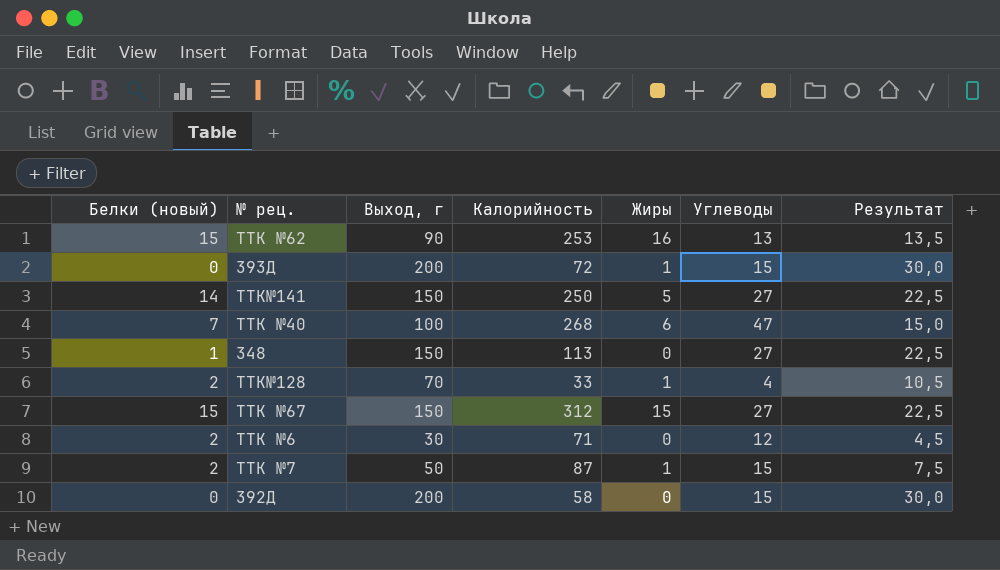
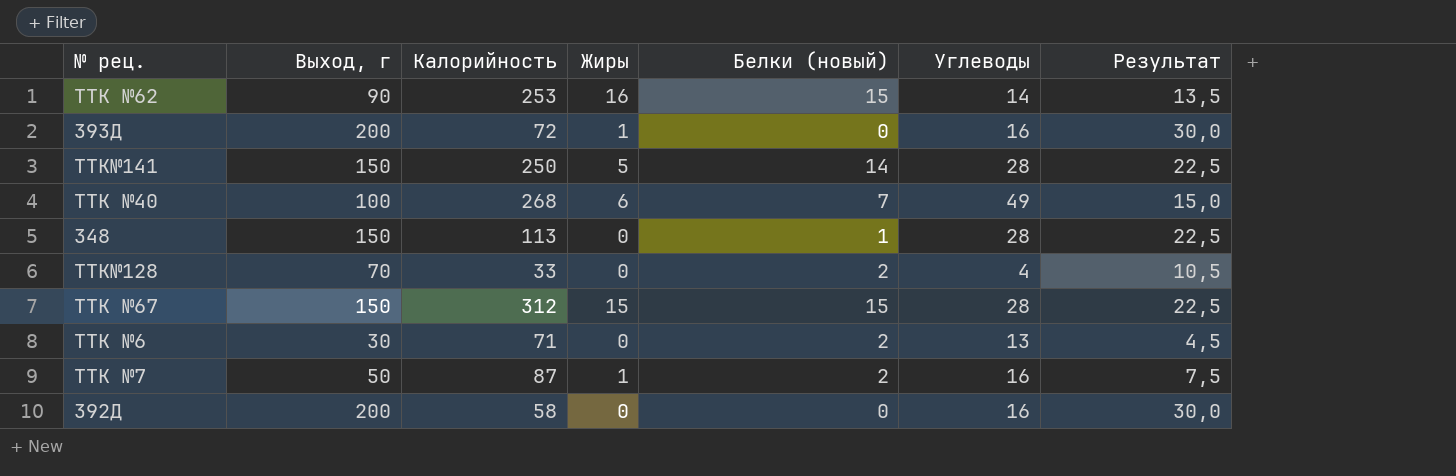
column Белки (новый) | position: 1 -> 5
ТТК №62 | Углеводы: 13 -> 14
393Д | Углеводы: 15 -> 16
ТТК№141 | Углеводы: 27 -> 28
ТТК №40 | Углеводы: 47 -> 49
348 | Углеводы: 27 -> 28
ТТК№128 | Жиры: 1 -> 0
ТТК №67 | Углеводы: 27 -> 28
ТТК №6 | Углеводы: 12 -> 13
ТТК №7 | Углеводы: 15 -> 16
392Д | Углеводы: 15 -> 16

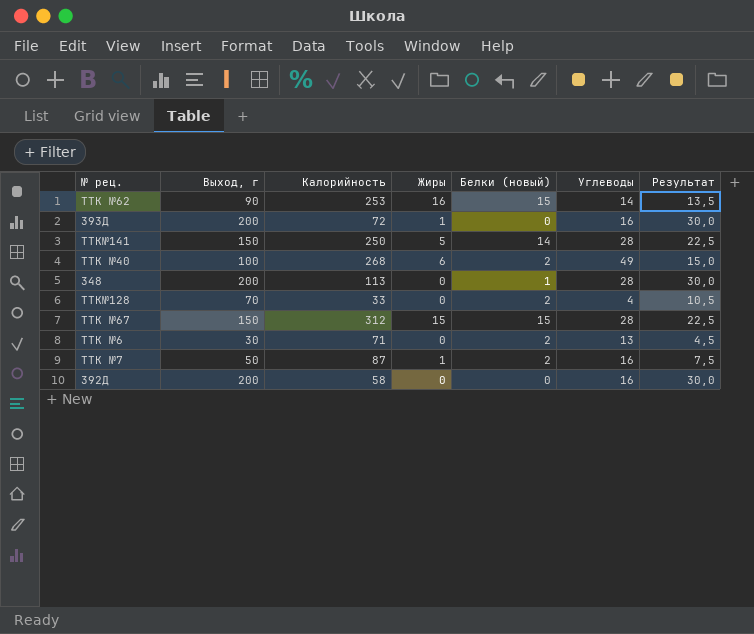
ТТК №40 | Белки (новый): 7 -> 2
348 | Выход, г: 150 -> 200
348 | Результат: 22,5 -> 30,0

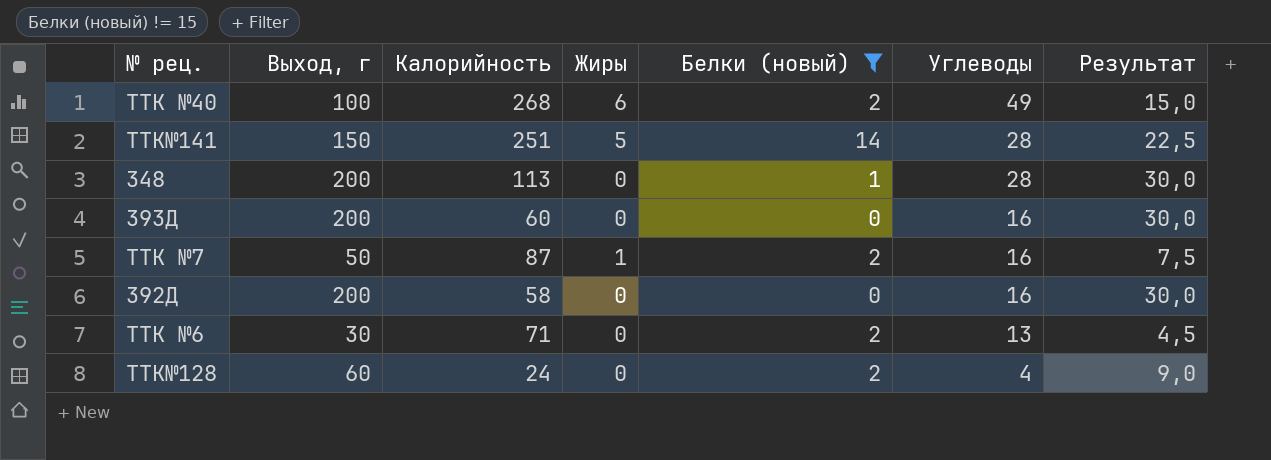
filter: none -> Белки (новый) != 15
row order: none -> Углеводы descending
ТТК№141 | Калорийность: 250 -> 251
393Д | Калорийность: 72 -> 60
393Д | Жиры: 1 -> 0
ТТК№128 | Выход, г: 70 -> 60
ТТК№128 | Калорийность: 33 -> 24
ТТК№128 | Результат: 10,5 -> 9,0

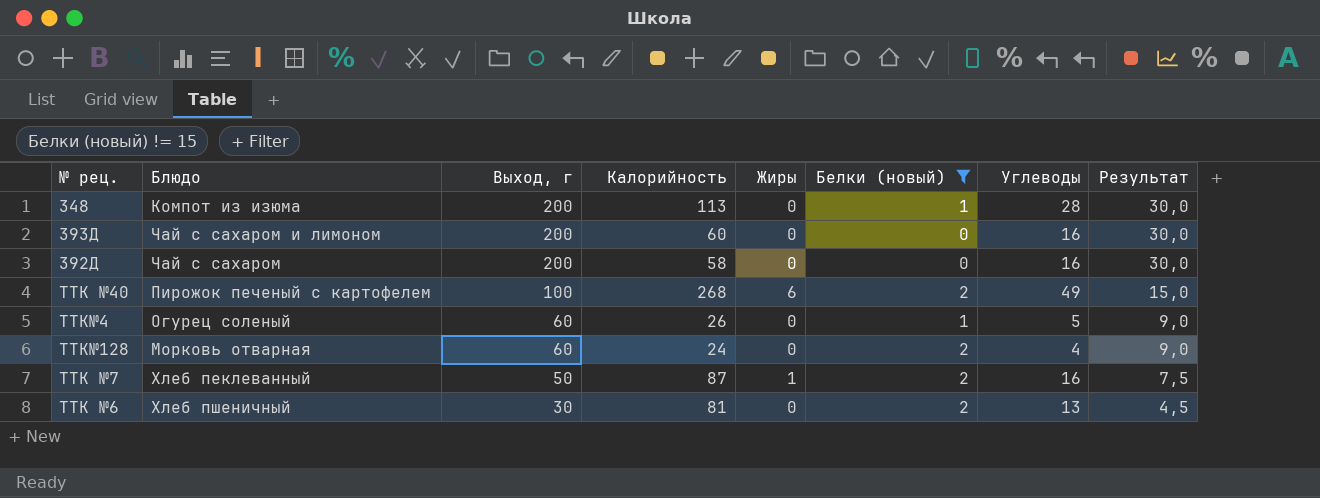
row order: Углеводы descending -> Выход, г descending
column Блюдо | position: none -> 2
row ТТК№141: 150 | 251 | 5 | 14 | 28 | 22,5 -> none
row ТТК№4: none -> Огурец соленый | 60 | 26 | 0 | 1 | 5 | 9,0
ТТК №6 | Калорийность: 71 -> 81

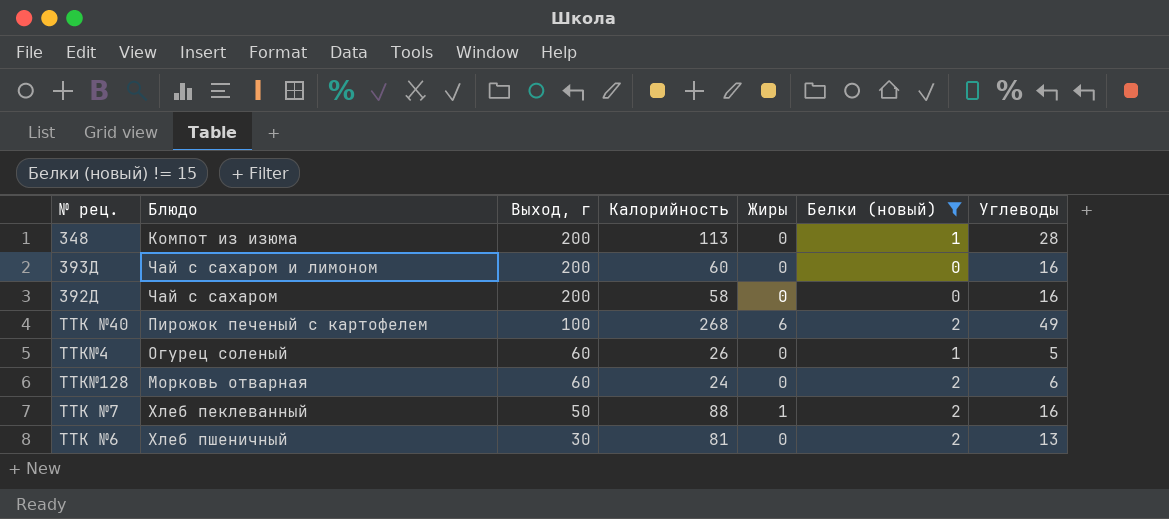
column Результат | formula: [Выход, г] * 0,15 -> none
ТТК№128 | Углеводы: 4 -> 6
ТТК №7 | Калорийность: 87 -> 88

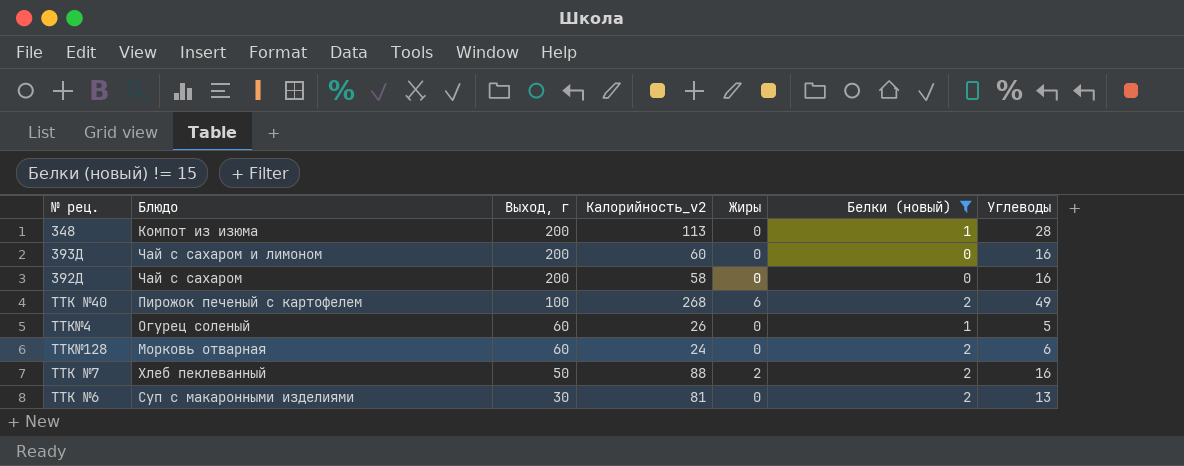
column name: Калорийность -> Калорийность_v2
ТТК №7 | Жиры: 1 -> 2
ТТК №6 | Блюдо: Хлеб пшеничный -> Суп с макаронными изделиями

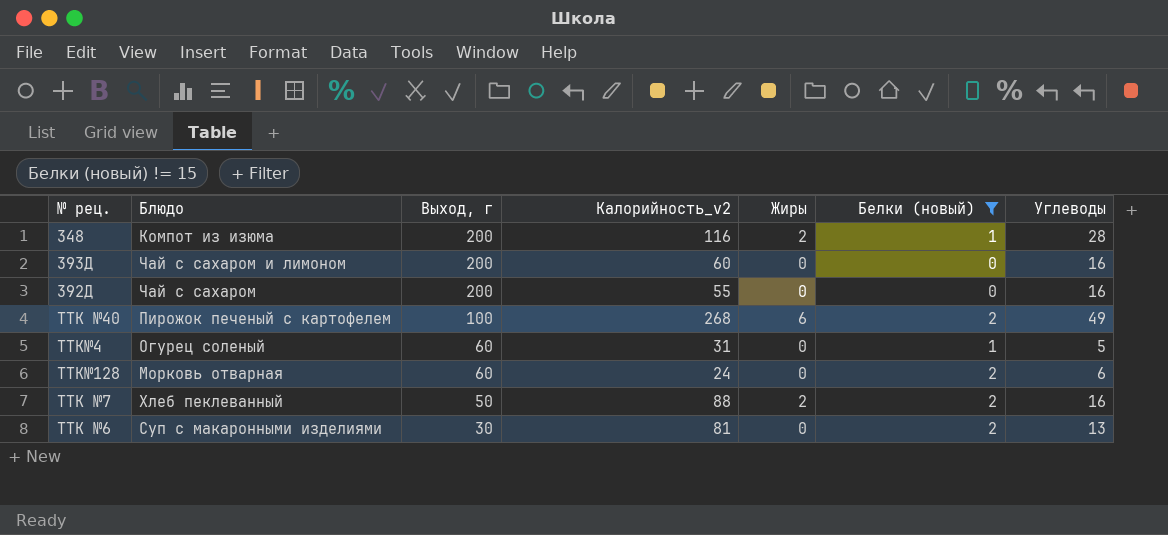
348 | Калорийность_v2: 113 -> 116
348 | Жиры: 0 -> 2
392Д | Калорийность_v2: 58 -> 55
ТТК№4 | Калорийность_v2: 26 -> 31

